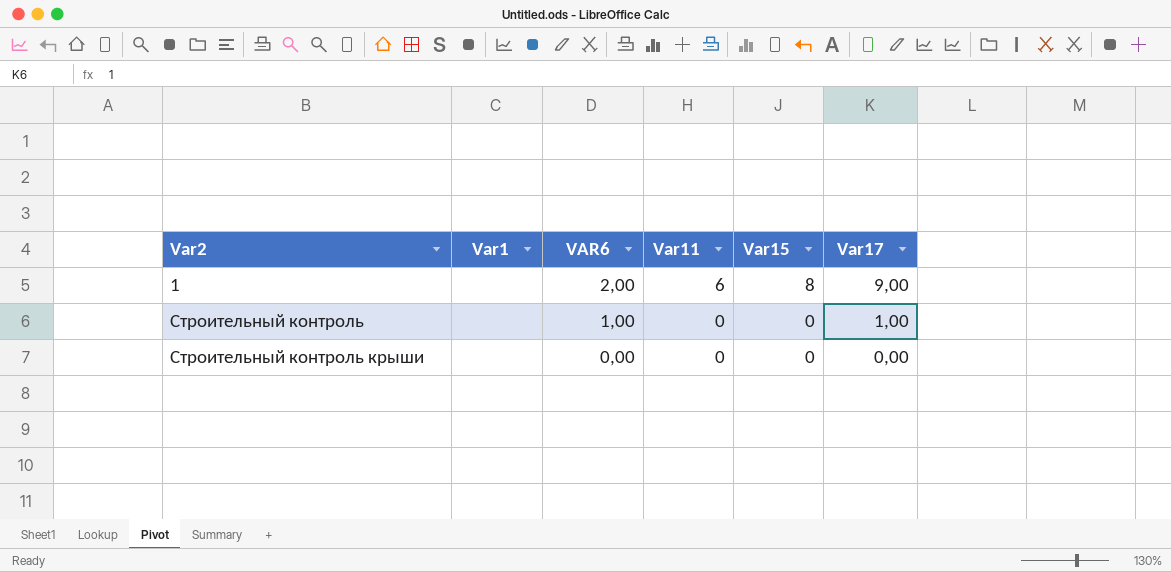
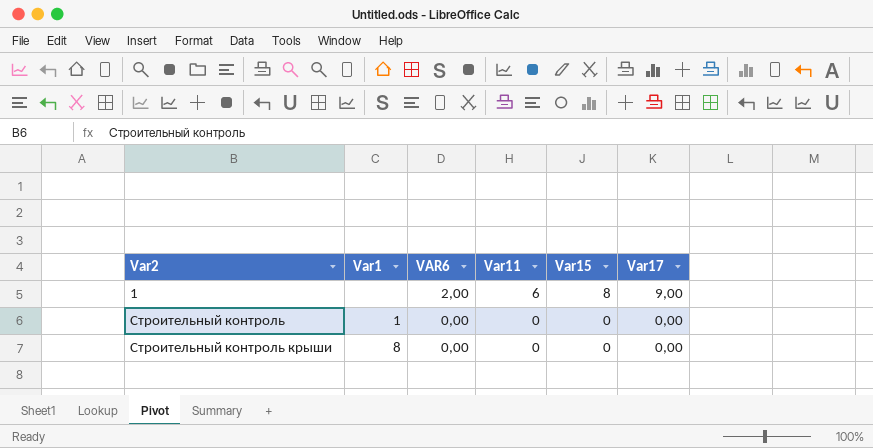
Строительный контроль | Var1: none -> 1
Строительный контроль | VAR6: 1,00 -> 0,00
Строительный контроль | Var17: 1,00 -> 0,00
Строительный контроль крыши | Var1: none -> 8

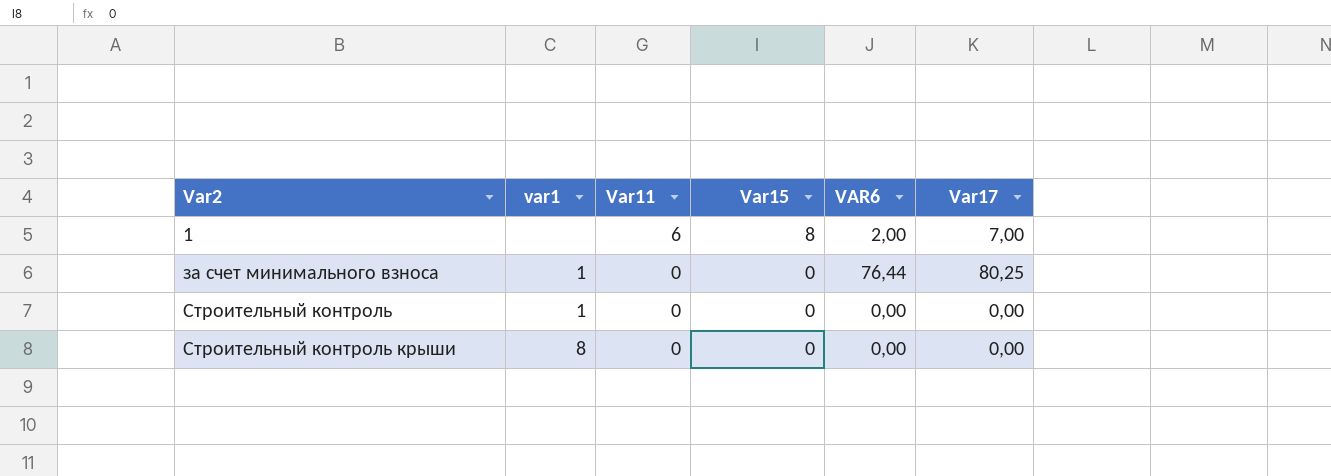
column name: Var1 -> var1
column VAR6 | position: 3 -> 5
1 | Var17: 9,00 -> 7,00
row за счет минимального взноса: none -> 1 | 0 | 0 | 76,44 | 80,25

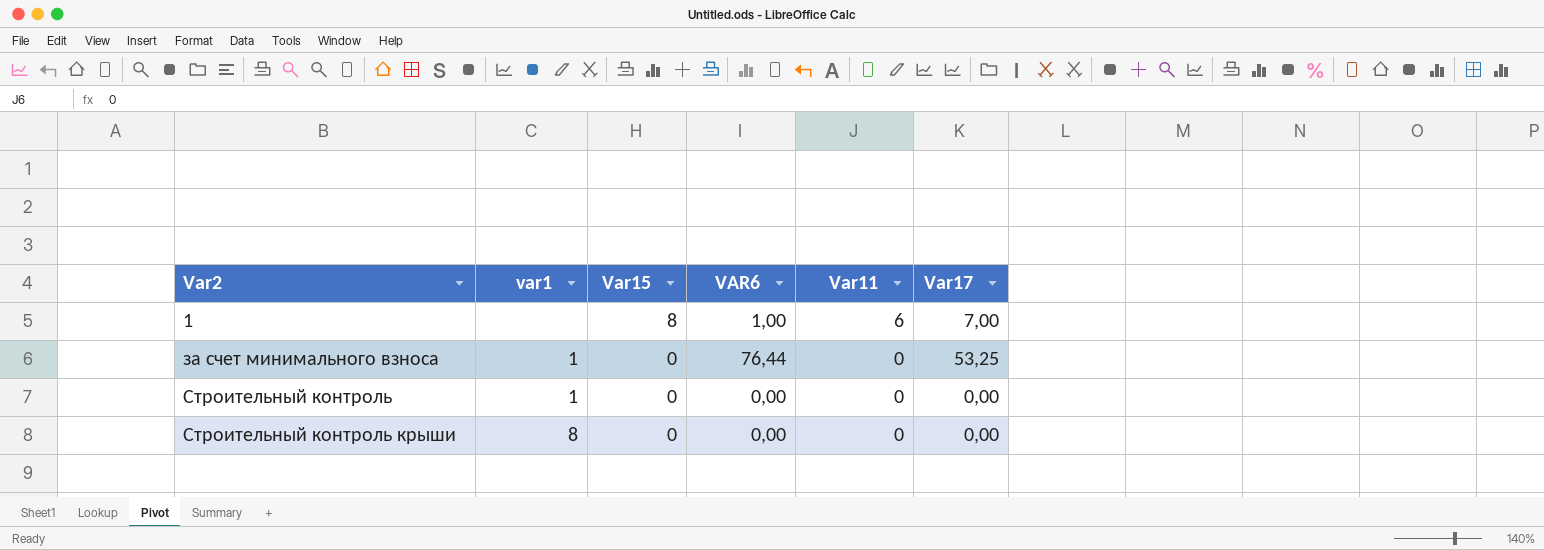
column Var11 | position: 3 -> 5
1 | VAR6: 2,00 -> 1,00
за счет минимального взноса | Var17: 80,25 -> 53,25

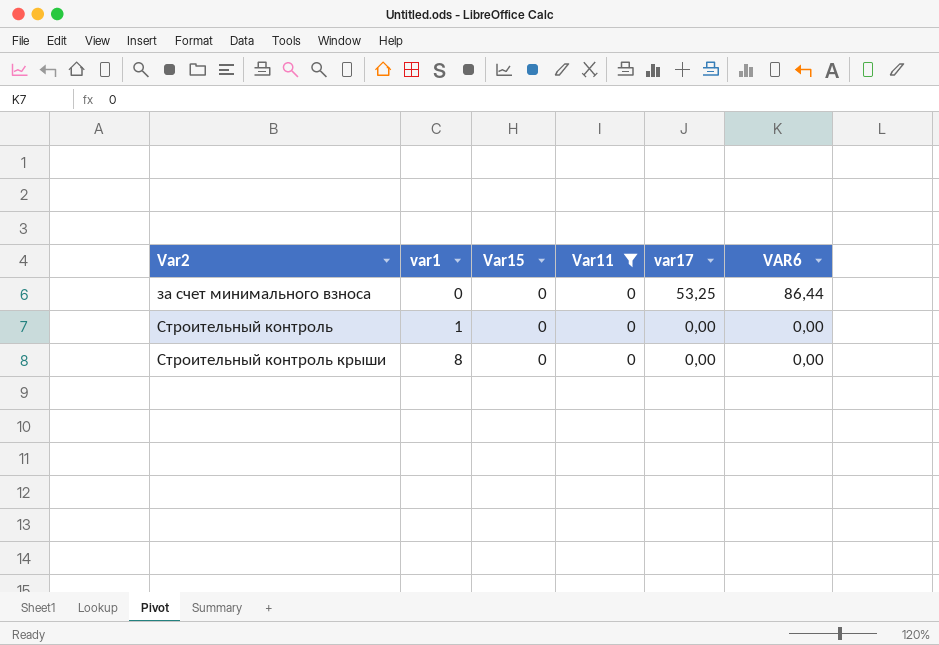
filter: none -> Var11 = 0
column name: Var17 -> var17
column VAR6 | position: 4 -> 6
за счет минимального взноса | var1: 1 -> 0
за счет минимального взноса | VAR6: 76,44 -> 86,44

